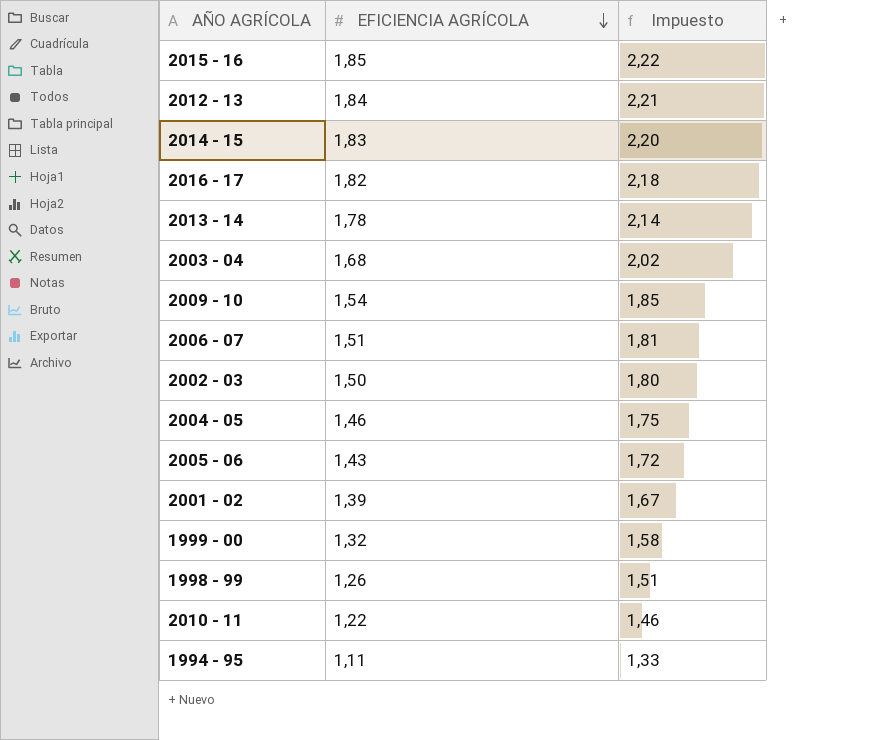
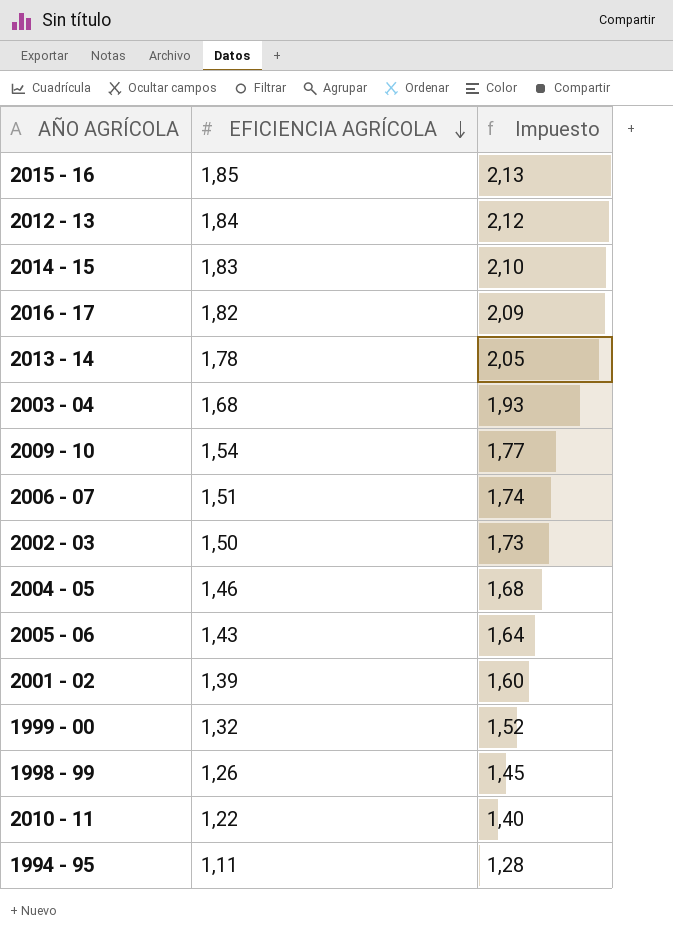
column Impuesto | formula: [EFICIENCIA AGRÍCOLA] * 1,2 -> [EFICIENCIA AGRÍCOLA] * 1,15

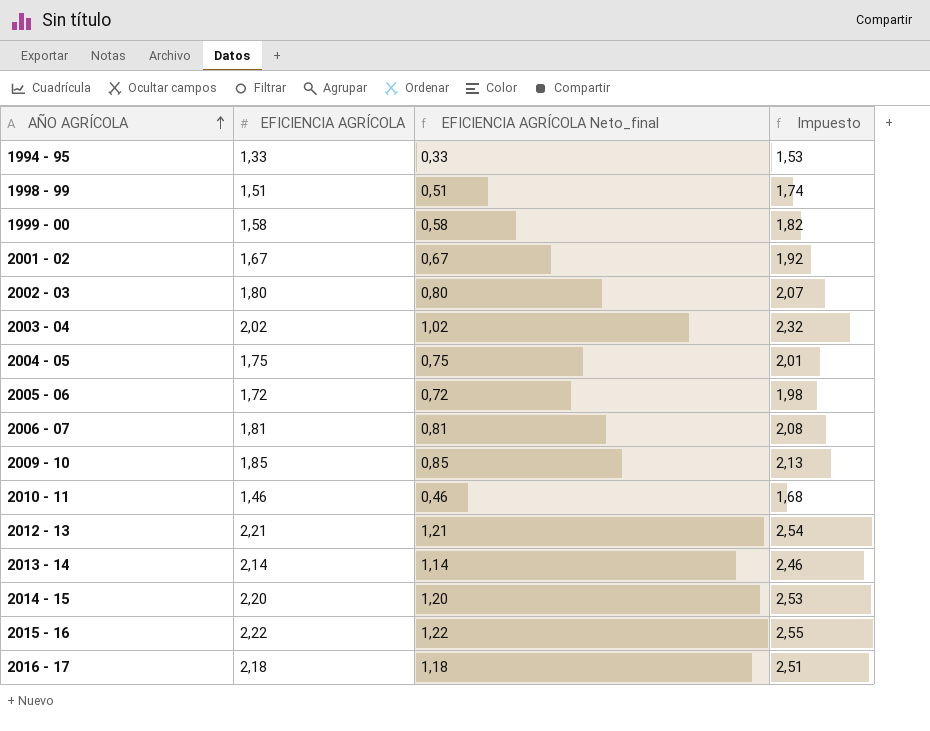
row order: EFICIENCIA AGRÍCOLA descending -> AÑO AGRÍCOLA ascending
column EFICIENCIA AGRÍCOLA Neto_final | formula: none -> [EFICIENCIA AGRÍCOLA] - 1
1994 - 95 | EFICIENCIA AGRÍCOLA: 1,11 -> 1,33
1994 - 95 | Impuesto: 1,28 -> 1,53
1998 - 99 | EFICIENCIA AGRÍCOLA: 1,26 -> 1,51
1998 - 99 | Impuesto: 1,45 -> 1,74
1999 - 00 | EFICIENCIA AGRÍCOLA: 1,32 -> 1,58
1999 - 00 | Impuesto: 1,52 -> 1,82
2001 - 02 | EFICIENCIA AGRÍCOLA: 1,39 -> 1,67
2001 - 02 | Impuesto: 1,60 -> 1,92
2002 - 03 | EFICIENCIA AGRÍCOLA: 1,50 -> 1,80
2002 - 03 | Impuesto: 1,73 -> 2,07
2003 - 04 | EFICIENCIA AGRÍCOLA: 1,68 -> 2,02
2003 - 04 | Impuesto: 1,93 -> 2,32
2004 - 05 | EFICIENCIA AGRÍCOLA: 1,46 -> 1,75
2004 - 05 | Impuesto: 1,68 -> 2,01
2005 - 06 | EFICIENCIA AGRÍCOLA: 1,43 -> 1,72
2005 - 06 | Impuesto: 1,64 -> 1,98
2006 - 07 | EFICIENCIA AGRÍCOLA: 1,51 -> 1,81
2006 - 07 | Impuesto: 1,74 -> 2,08
2009 - 10 | EFICIENCIA AGRÍCOLA: 1,54 -> 1,85
2009 - 10 | Impuesto: 1,77 -> 2,13
2010 - 11 | EFICIENCIA AGRÍCOLA: 1,22 -> 1,46
2010 - 11 | Impuesto: 1,40 -> 1,68
2012 - 13 | EFICIENCIA AGRÍCOLA: 1,84 -> 2,21
2012 - 13 | Impuesto: 2,12 -> 2,54
2013 - 14 | EFICIENCIA AGRÍCOLA: 1,78 -> 2,14
2013 - 14 | Impuesto: 2,05 -> 2,46
2014 - 15 | EFICIENCIA AGRÍCOLA: 1,83 -> 2,20
2014 - 15 | Impuesto: 2,10 -> 2,53
2015 - 16 | EFICIENCIA AGRÍCOLA: 1,85 -> 2,22
2015 - 16 | Impuesto: 2,13 -> 2,55
2016 - 17 | EFICIENCIA AGRÍCOLA: 1,82 -> 2,18
2016 - 17 | Impuesto: 2,09 -> 2,51

